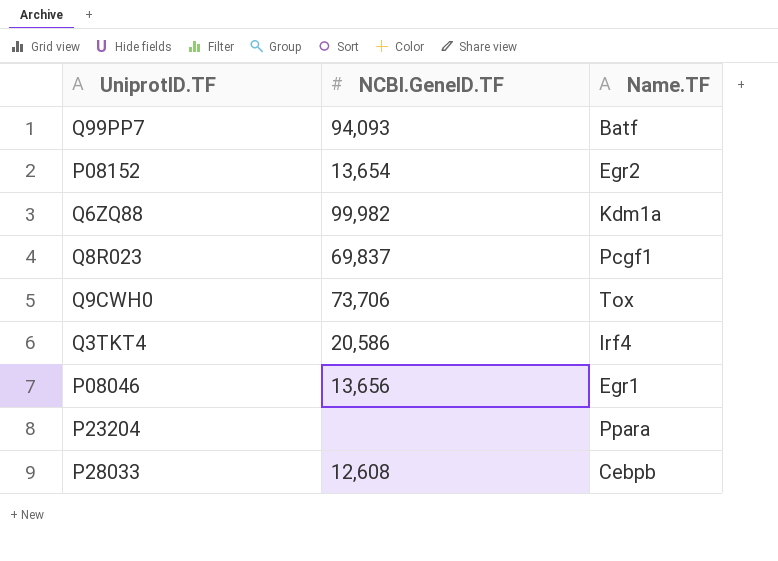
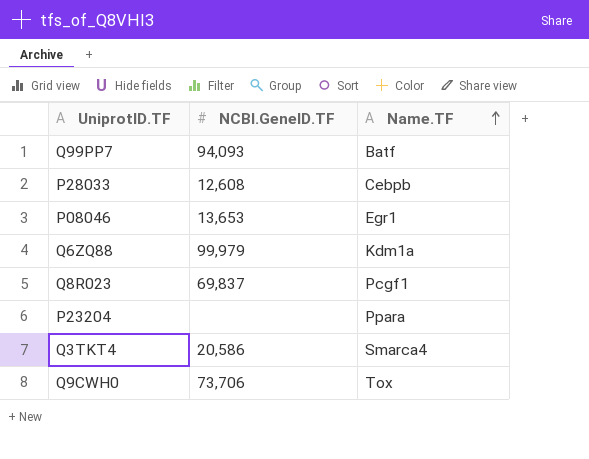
row order: none -> Name.TF ascending
row P08152: 13,654 | Egr2 -> none
P08046 | NCBI.GeneID.TF: 13,656 -> 13,653
Q6ZQ88 | NCBI.GeneID.TF: 99,982 -> 99,979
Q3TKT4 | Name.TF: Irf4 -> Smarca4

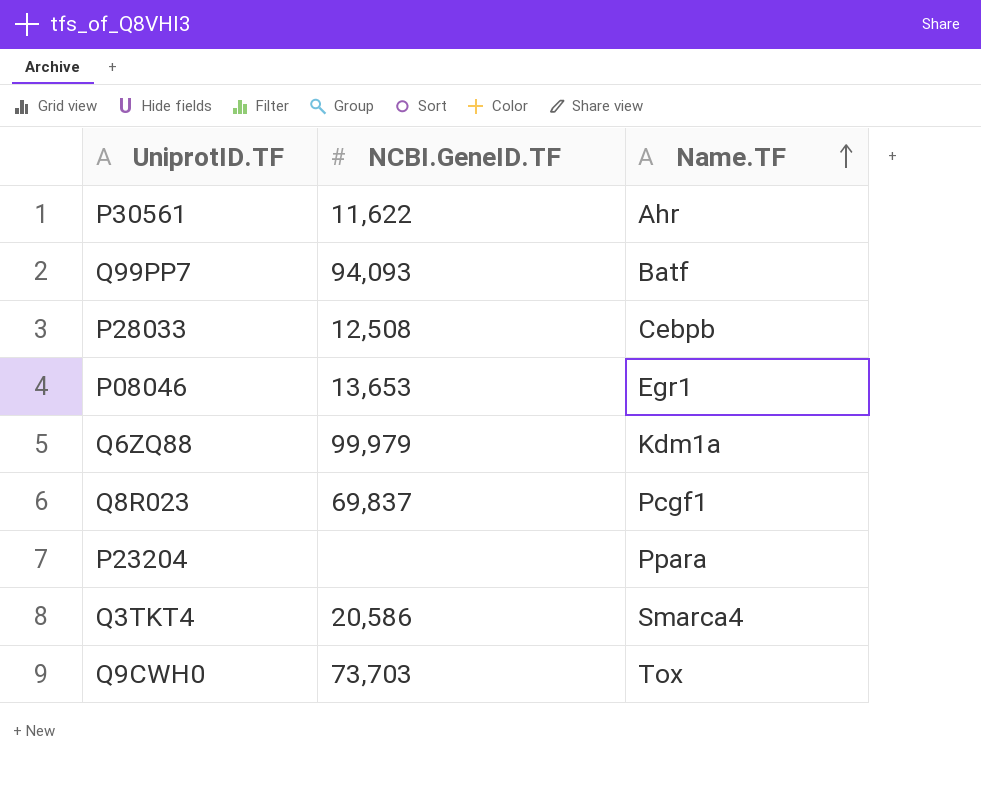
row P30561: none -> 11,622 | Ahr
P28033 | NCBI.GeneID.TF: 12,608 -> 12,508
Q9CWH0 | NCBI.GeneID.TF: 73,706 -> 73,703

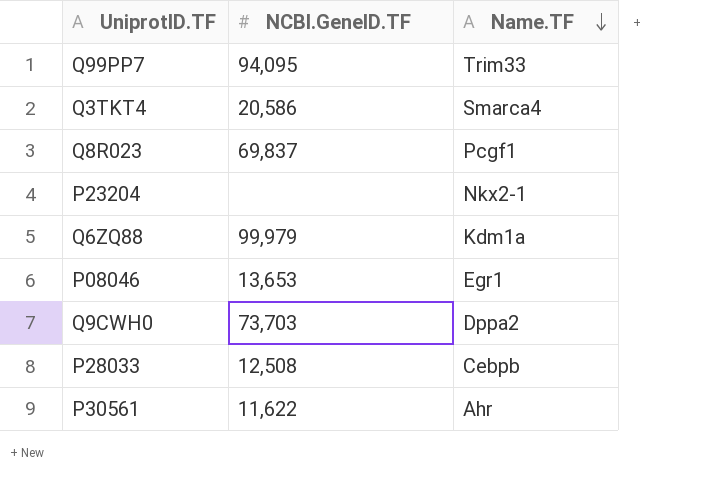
row order: Name.TF ascending -> Name.TF descending
Q99PP7 | NCBI.GeneID.TF: 94,093 -> 94,095
Q99PP7 | Name.TF: Batf -> Trim33
P23204 | Name.TF: Ppara -> Nkx2-1
Q9CWH0 | Name.TF: Tox -> Dppa2

